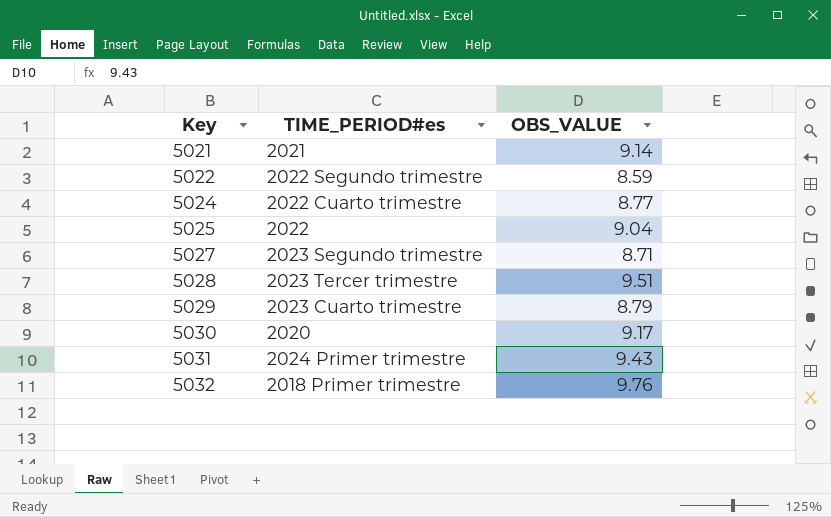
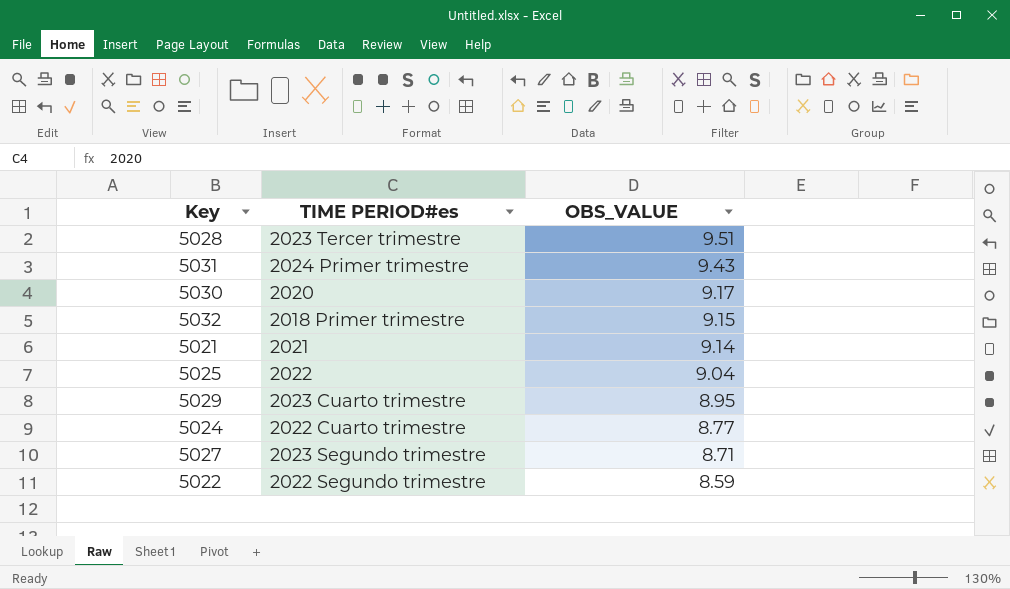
row order: Key ascending -> OBS_VALUE descending
column name: TIME_PERIOD#es -> TIME PERIOD#es
5032 | OBS_VALUE: 9.76 -> 9.15
5029 | OBS_VALUE: 8.79 -> 8.95

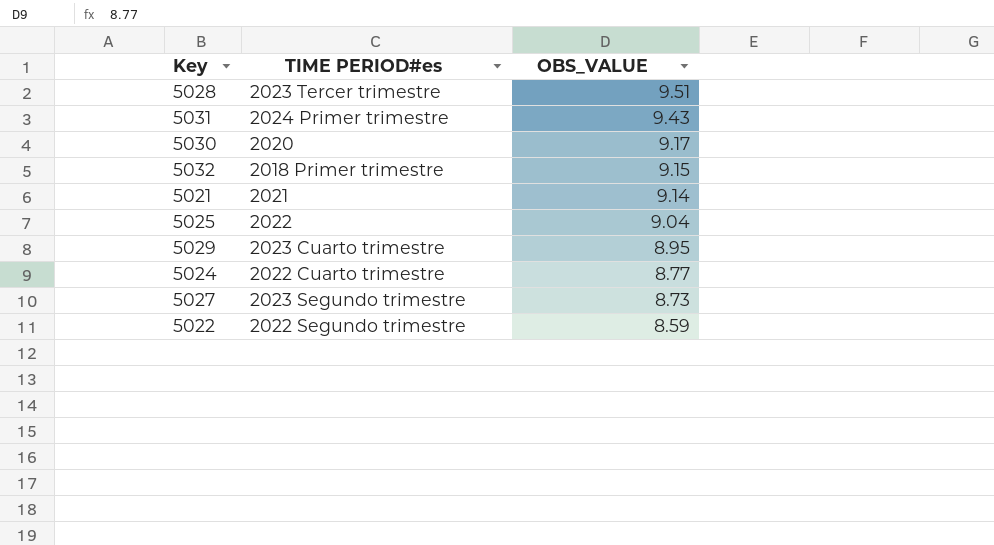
5027 | OBS_VALUE: 8.71 -> 8.73

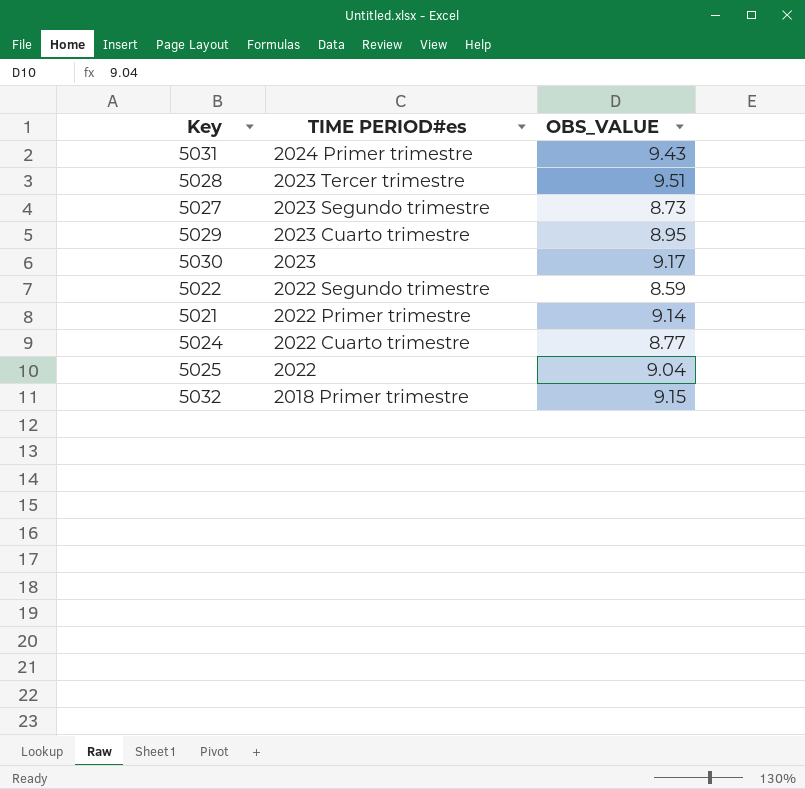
row order: OBS_VALUE descending -> TIME PERIOD#es descending
5030 | TIME PERIOD#es: 2020 -> 2023
5021 | TIME PERIOD#es: 2021 -> 2022 Primer trimestre

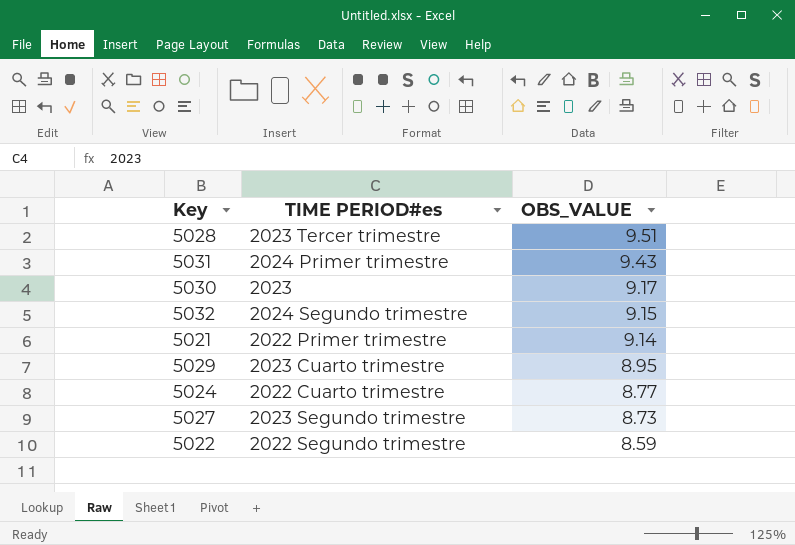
row order: TIME PERIOD#es descending -> OBS_VALUE descending
row 5025: 2022 | 9.04 -> none
5032 | TIME PERIOD#es: 2018 Primer trimestre -> 2024 Segundo trimestre

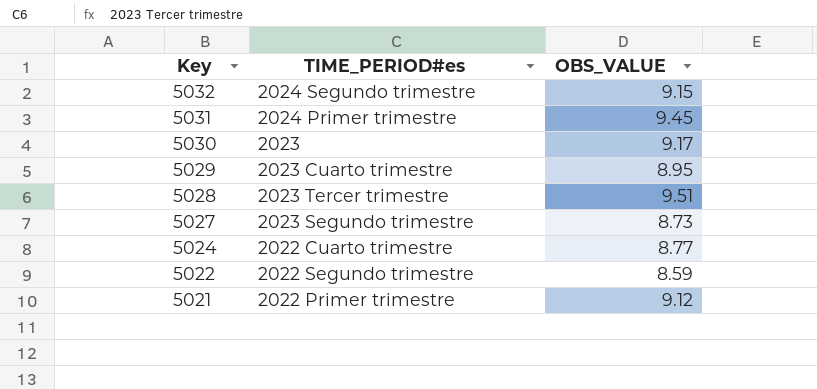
row order: OBS_VALUE descending -> Key descending
column name: TIME PERIOD#es -> TIME_PERIOD#es
5031 | OBS_VALUE: 9.43 -> 9.45
5021 | OBS_VALUE: 9.14 -> 9.12

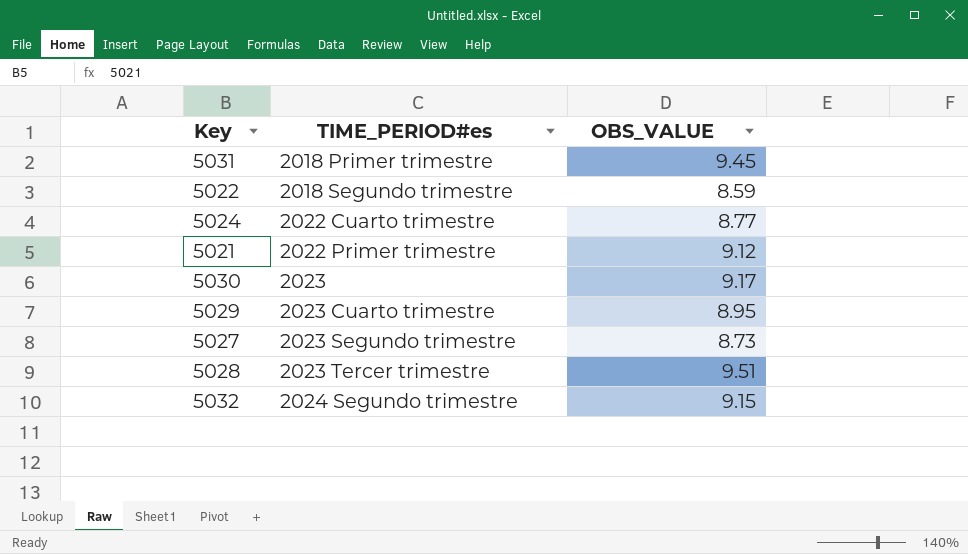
row order: Key descending -> TIME_PERIOD#es ascending
5031 | TIME_PERIOD#es: 2024 Primer trimestre -> 2018 Primer trimestre
5022 | TIME_PERIOD#es: 2022 Segundo trimestre -> 2018 Segundo trimestre

